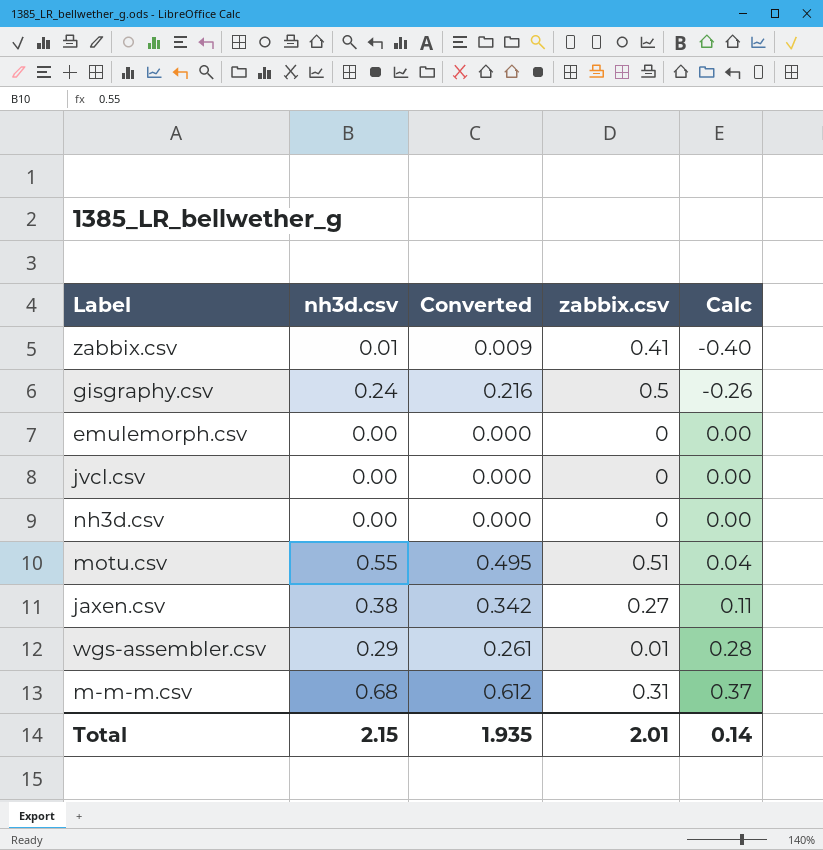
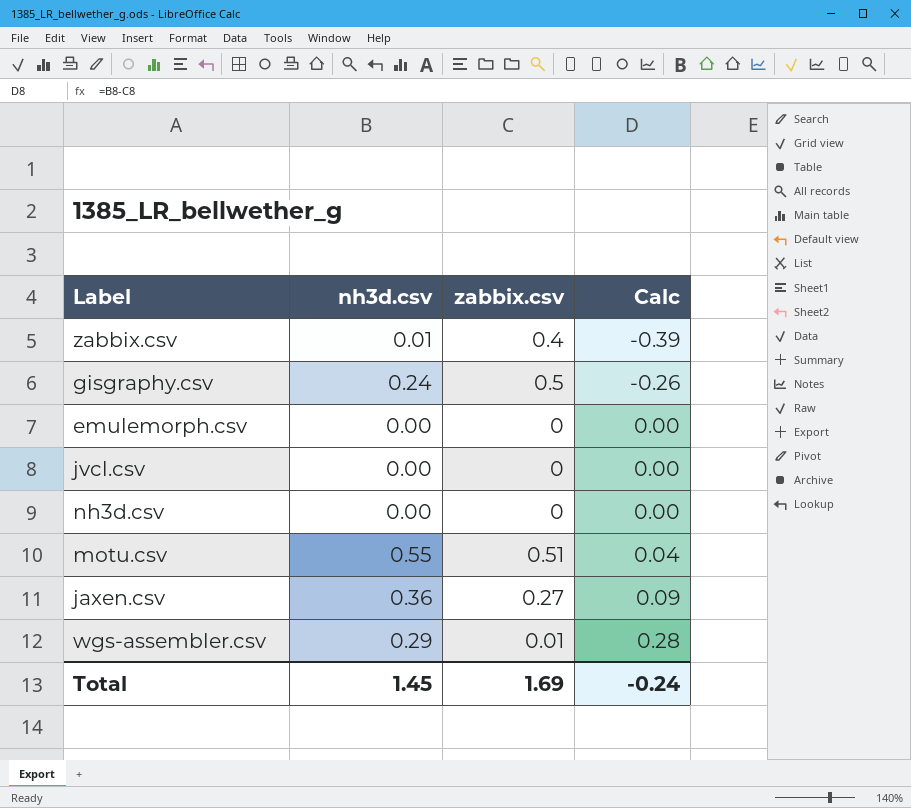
column Converted | formula: [nh3d.csv] * 0.9 -> none
row m-m-m.csv: 0.68 | 0.612 | 0.31 | 0.37 -> none
zabbix.csv | zabbix.csv: 0.41 -> 0.4
zabbix.csv | Calc: -0.40 -> -0.39
jaxen.csv | nh3d.csv: 0.38 -> 0.36
jaxen.csv | Calc: 0.11 -> 0.09
Total | nh3d.csv: 2.15 -> 1.45
Total | zabbix.csv: 2.01 -> 1.69
Total | Calc: 0.14 -> -0.24

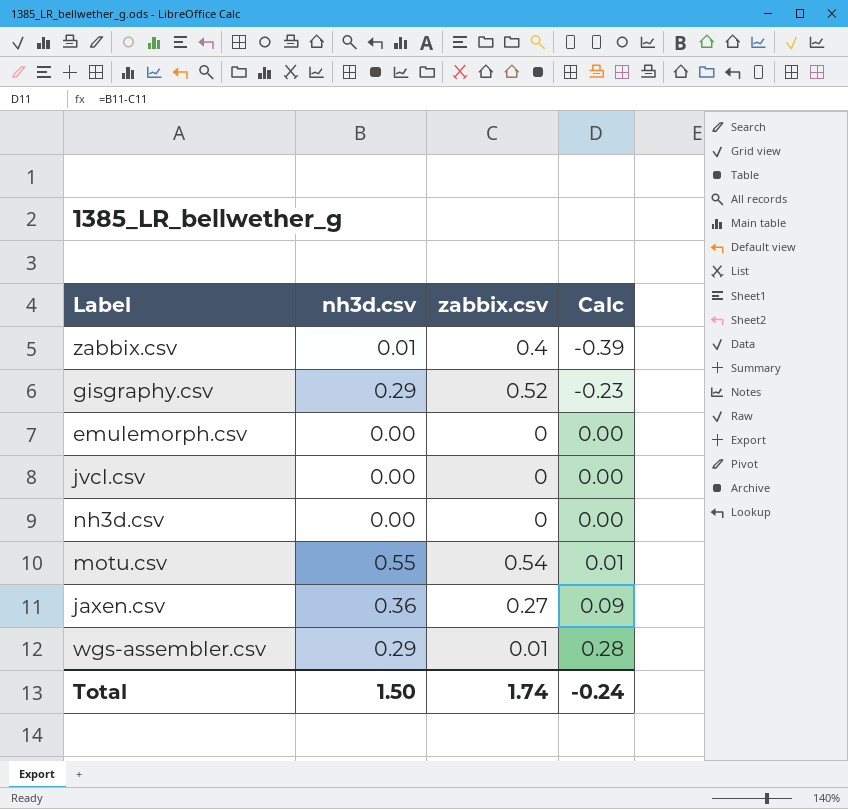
gisgraphy.csv | nh3d.csv: 0.24 -> 0.29
gisgraphy.csv | zabbix.csv: 0.5 -> 0.52
gisgraphy.csv | Calc: -0.26 -> -0.23
motu.csv | zabbix.csv: 0.51 -> 0.54
motu.csv | Calc: 0.04 -> 0.01
Total | nh3d.csv: 1.45 -> 1.50
Total | zabbix.csv: 1.69 -> 1.74

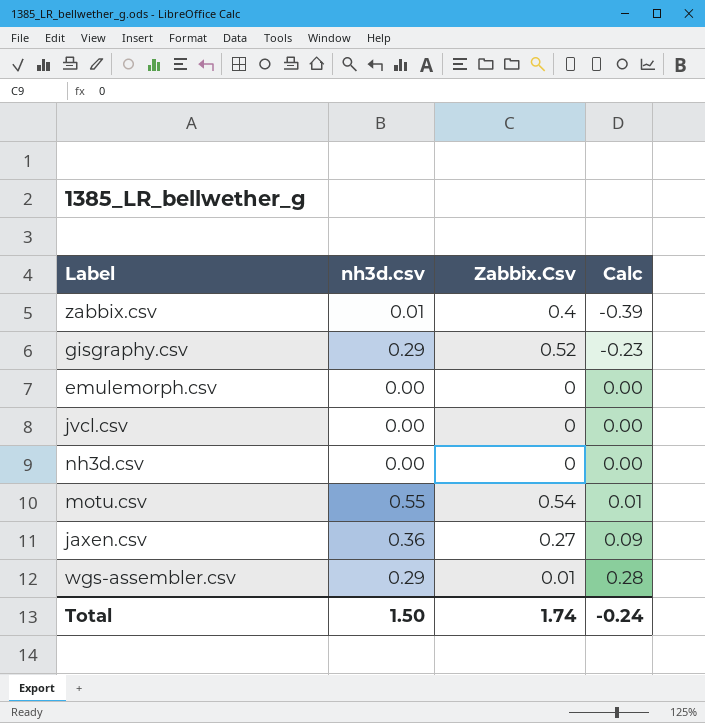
column name: zabbix.csv -> Zabbix.Csv

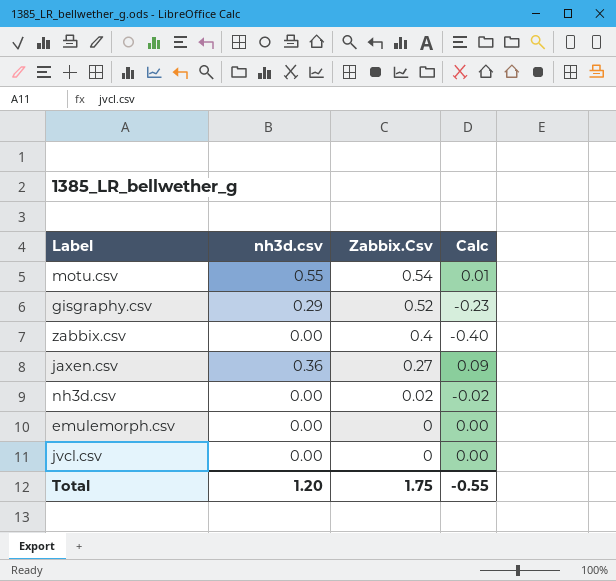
row order: Calc ascending -> Zabbix.Csv descending
row wgs-assembler.csv: 0.29 | 0.01 | 0.28 -> none
zabbix.csv | nh3d.csv: 0.01 -> 0.00
zabbix.csv | Calc: -0.39 -> -0.40
nh3d.csv | Zabbix.Csv: 0 -> 0.02
nh3d.csv | Calc: 0.00 -> -0.02
Total | nh3d.csv: 1.50 -> 1.20
Total | Zabbix.Csv: 1.74 -> 1.75
Total | Calc: -0.24 -> -0.55

